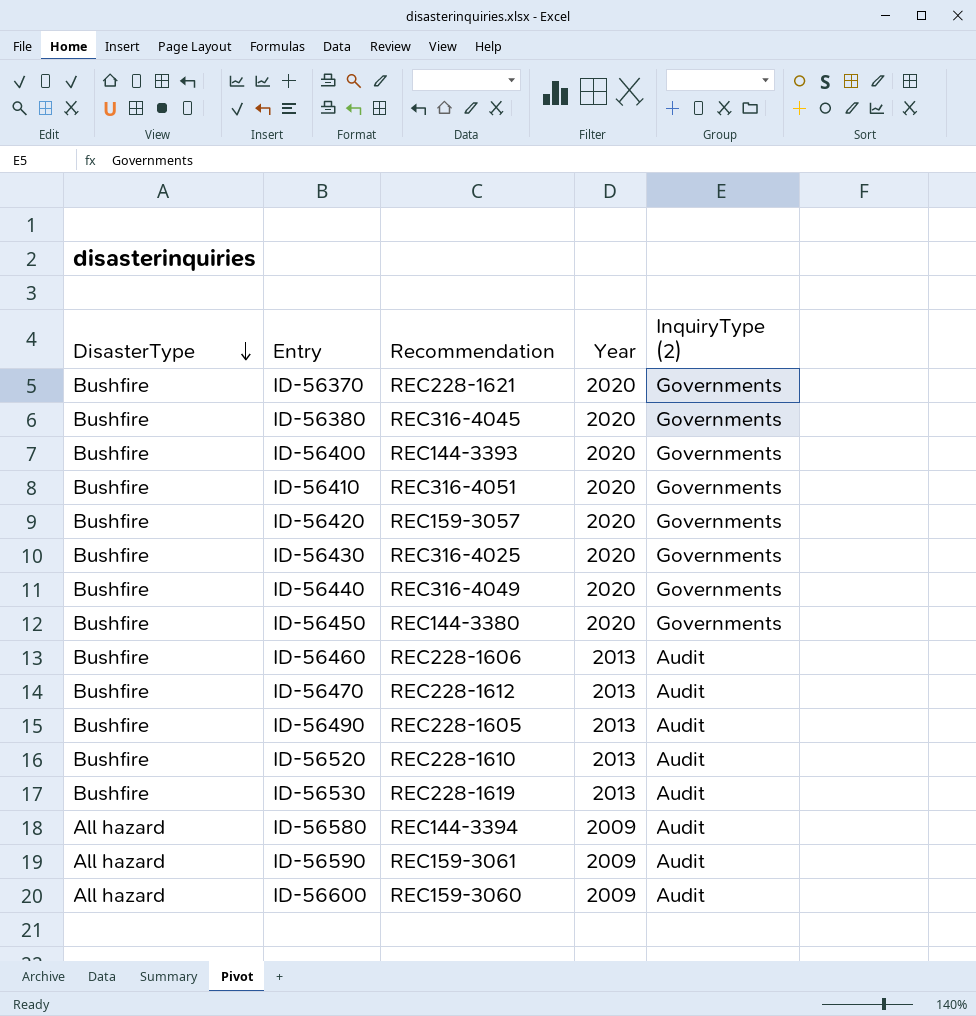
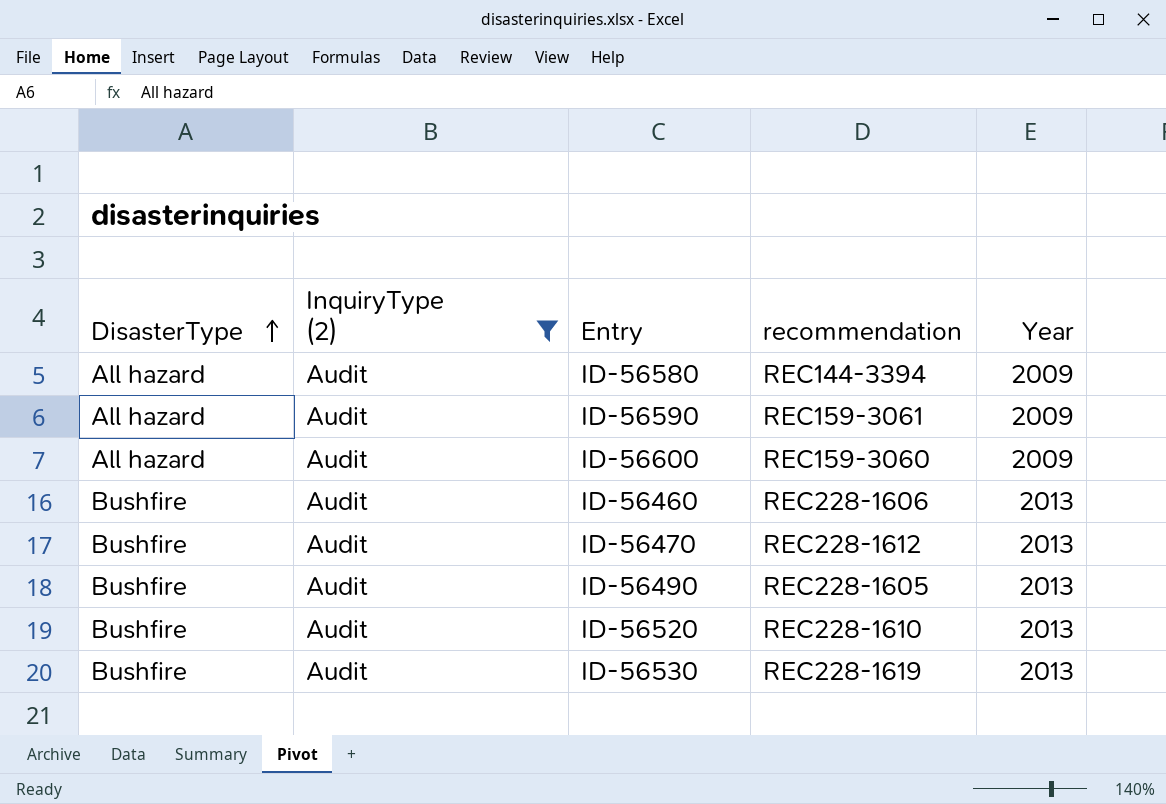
filter: none -> InquiryType (2) = Audit
row order: DisasterType descending -> DisasterType ascending
column InquiryType (2) | position: 5 -> 2
column name: Recommendation -> recommendation

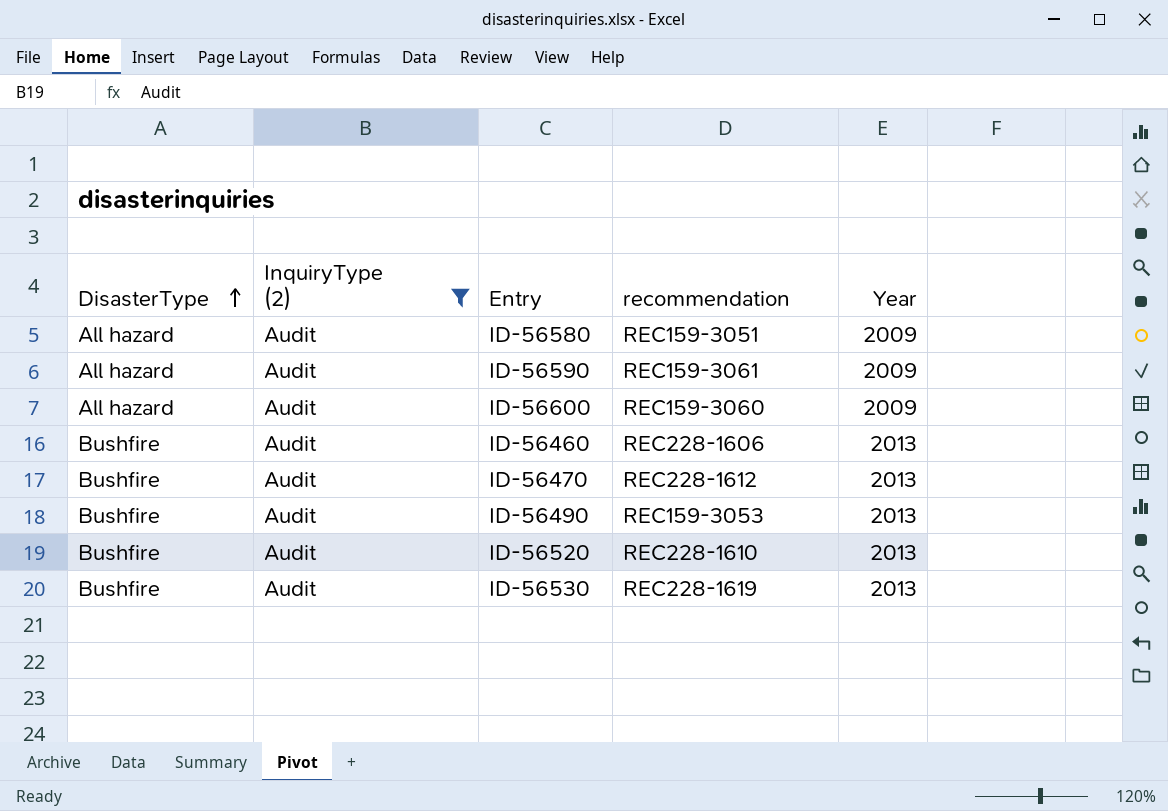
ID-56580 | recommendation: REC144-3394 -> REC159-3051
ID-56490 | recommendation: REC228-1605 -> REC159-3053

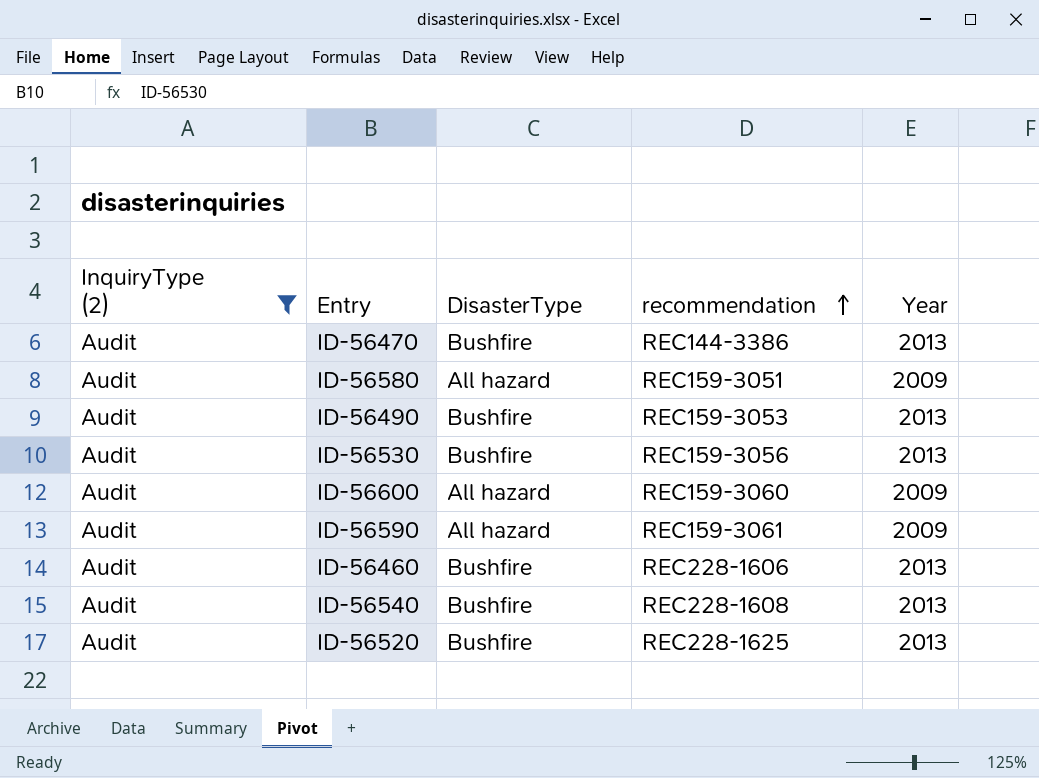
row order: DisasterType ascending -> recommendation ascending
column DisasterType | position: 1 -> 3
ID-56470 | recommendation: REC228-1612 -> REC144-3386
ID-56530 | recommendation: REC228-1619 -> REC159-3056
row ID-56540: none -> Audit | Bushfire | REC228-1608 | 2013
ID-56520 | recommendation: REC228-1610 -> REC228-1625

